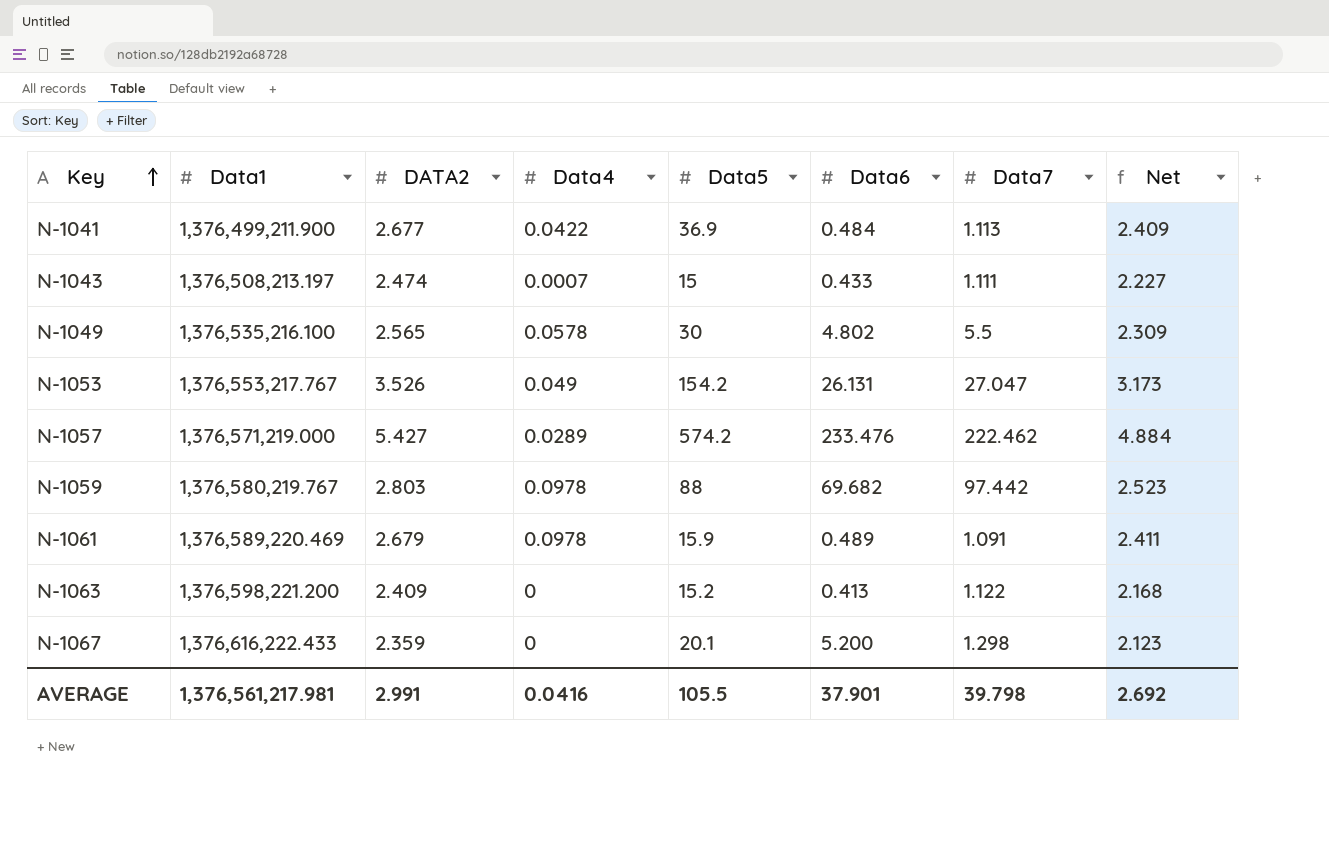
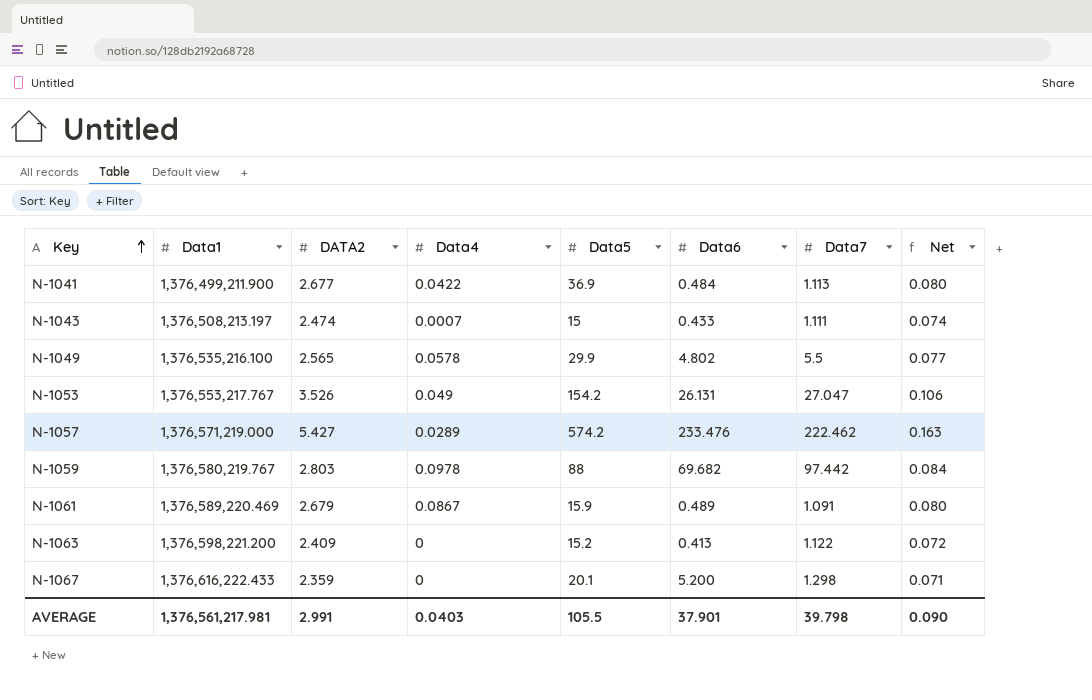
column Net | formula: [DATA2] * 0.9 -> [DATA2] * 0.03
N-1049 | Data5: 30 -> 29.9
N-1061 | Data4: 0.0978 -> 0.0867
AVERAGE | Data4: 0.0416 -> 0.0403
AVERAGE | Net: 2.692 -> 0.090

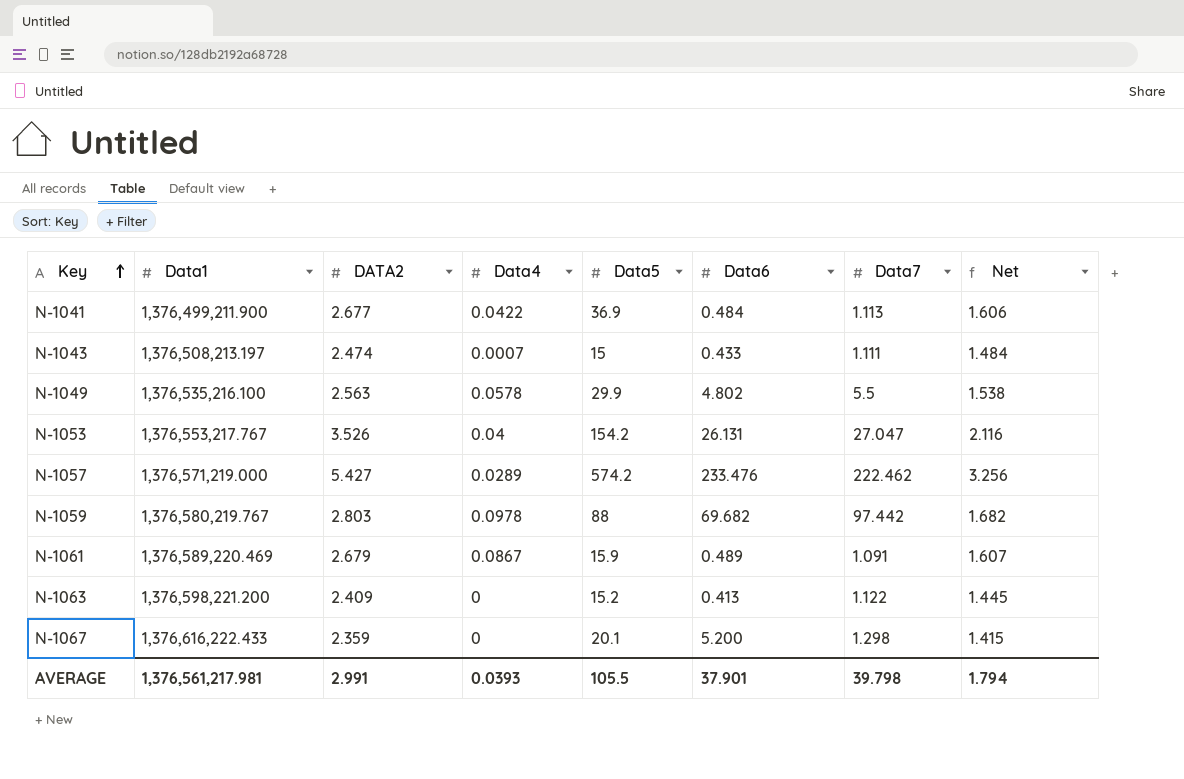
column Net | formula: [DATA2] * 0.03 -> [DATA2] * 0.6
N-1049 | DATA2: 2.565 -> 2.563
N-1053 | Data4: 0.049 -> 0.04
AVERAGE | Data4: 0.0403 -> 0.0393
AVERAGE | Net: 0.090 -> 1.794

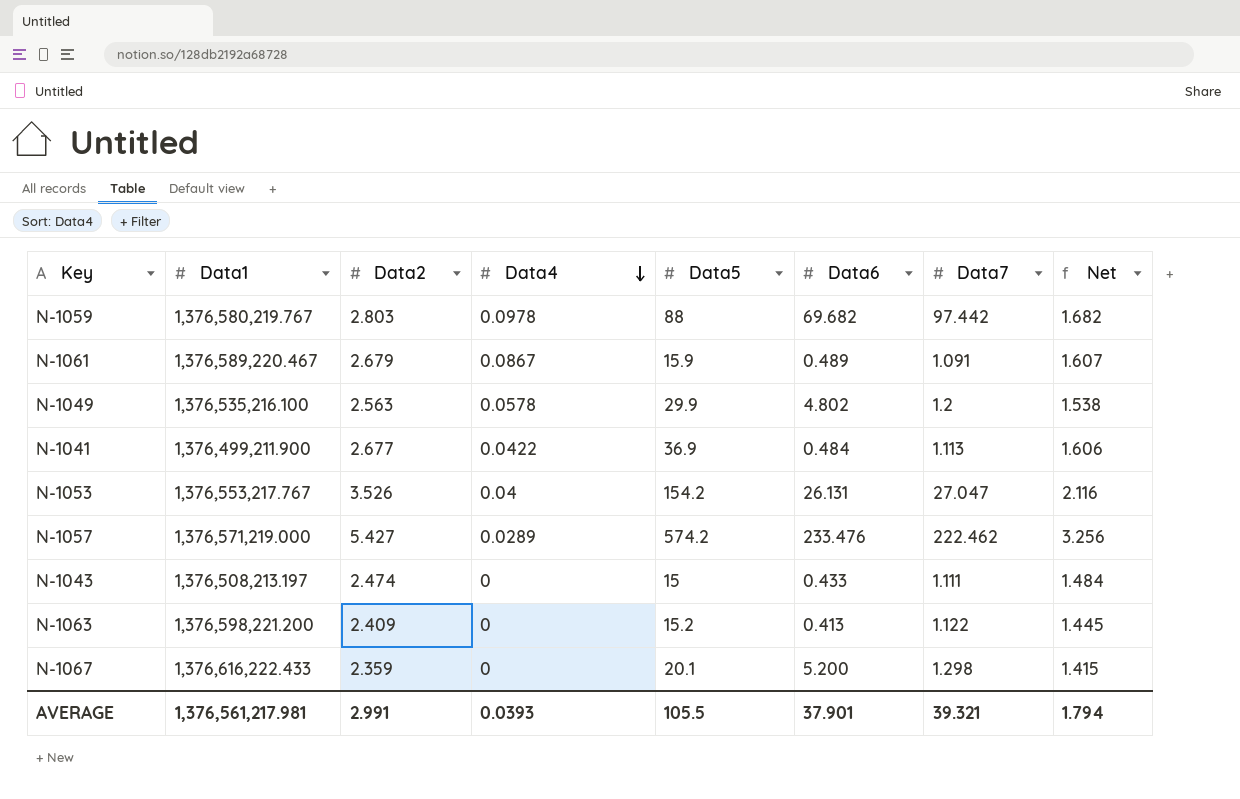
row order: Key ascending -> Data4 descending
column name: DATA2 -> Data2
N-1061 | Data1: 1,376,589,220.469 -> 1,376,589,220.467
N-1049 | Data7: 5.5 -> 1.2
N-1043 | Data4: 0.0007 -> 0
AVERAGE | Data7: 39.798 -> 39.321

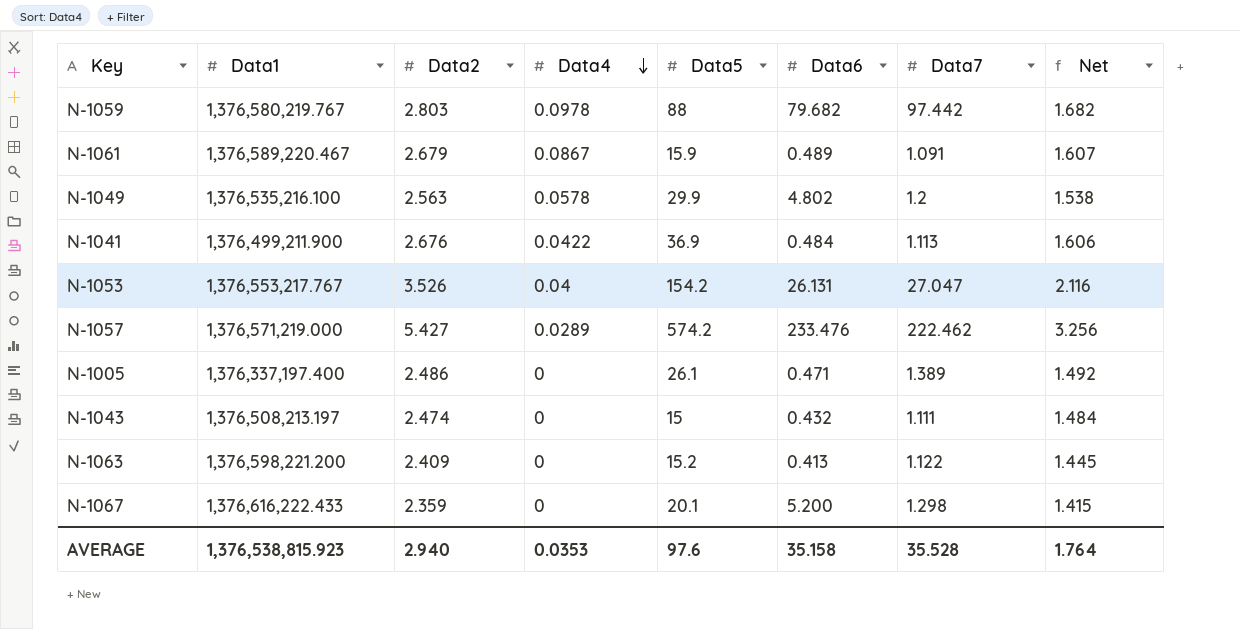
N-1059 | Data6: 69.682 -> 79.682
N-1041 | Data2: 2.677 -> 2.676
row N-1005: none -> 1,376,337,197.400 | 2.486 | 0 | 26.1 | 0.471 | 1.389 | 1.492
N-1043 | Data6: 0.433 -> 0.432
AVERAGE | Data1: 1,376,561,217.981 -> 1,376,538,815.923
AVERAGE | Data2: 2.991 -> 2.940
AVERAGE | Data4: 0.0393 -> 0.0353
AVERAGE | Data5: 105.5 -> 97.6
AVERAGE | Data6: 37.901 -> 35.158
AVERAGE | Data7: 39.321 -> 35.528
AVERAGE | Net: 1.794 -> 1.764

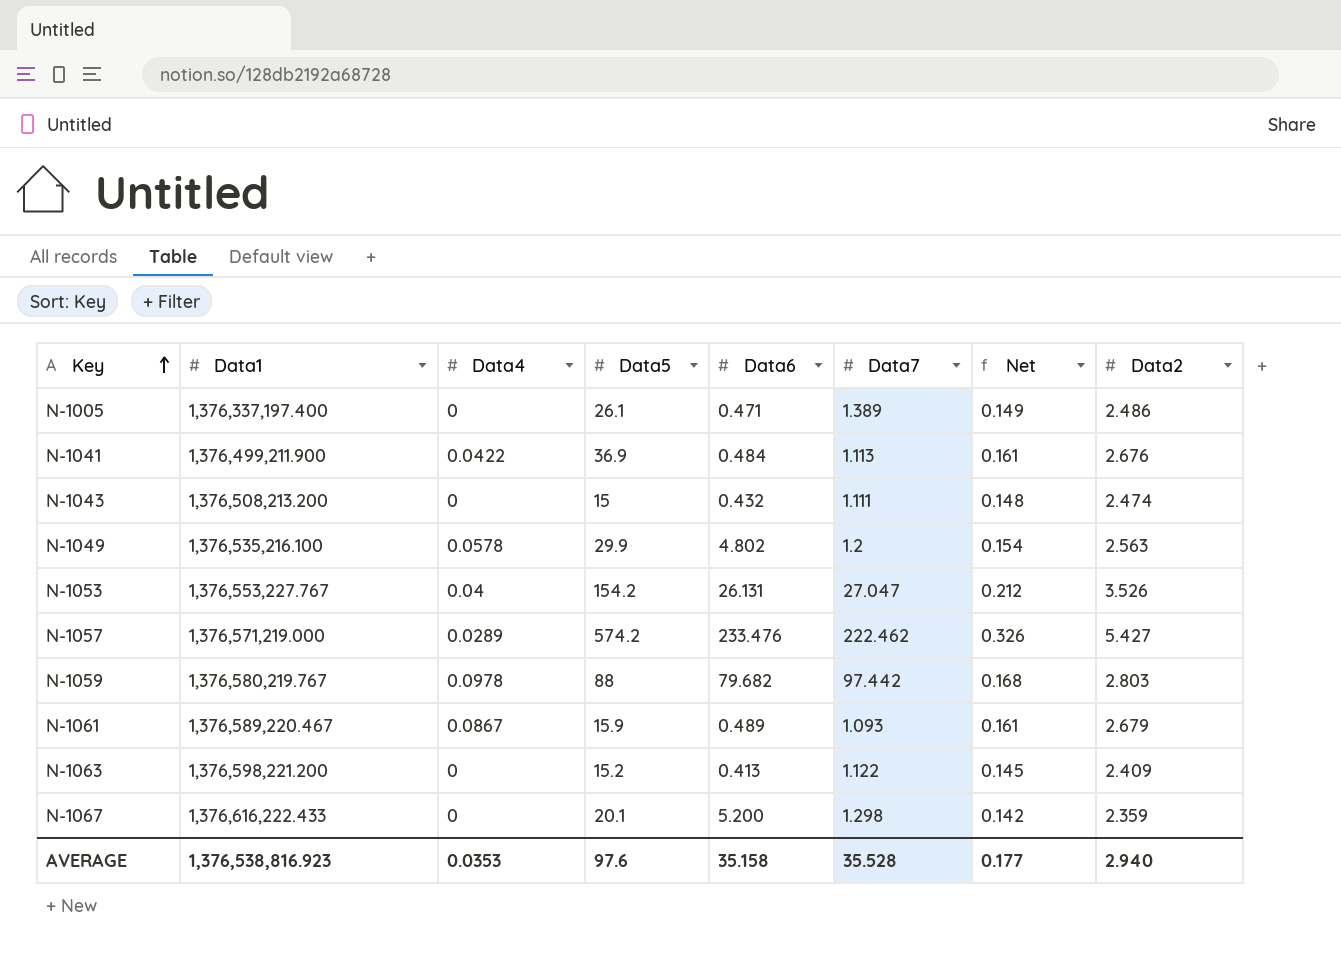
row order: Data4 descending -> Key ascending
column Net | formula: [Data2] * 0.6 -> [Data2] * 0.06
column Data2 | position: 3 -> 8
N-1043 | Data1: 1,376,508,213.197 -> 1,376,508,213.200
N-1053 | Data1: 1,376,553,217.767 -> 1,376,553,227.767
N-1061 | Data7: 1.091 -> 1.093
AVERAGE | Data1: 1,376,538,815.923 -> 1,376,538,816.923
AVERAGE | Net: 1.764 -> 0.177

